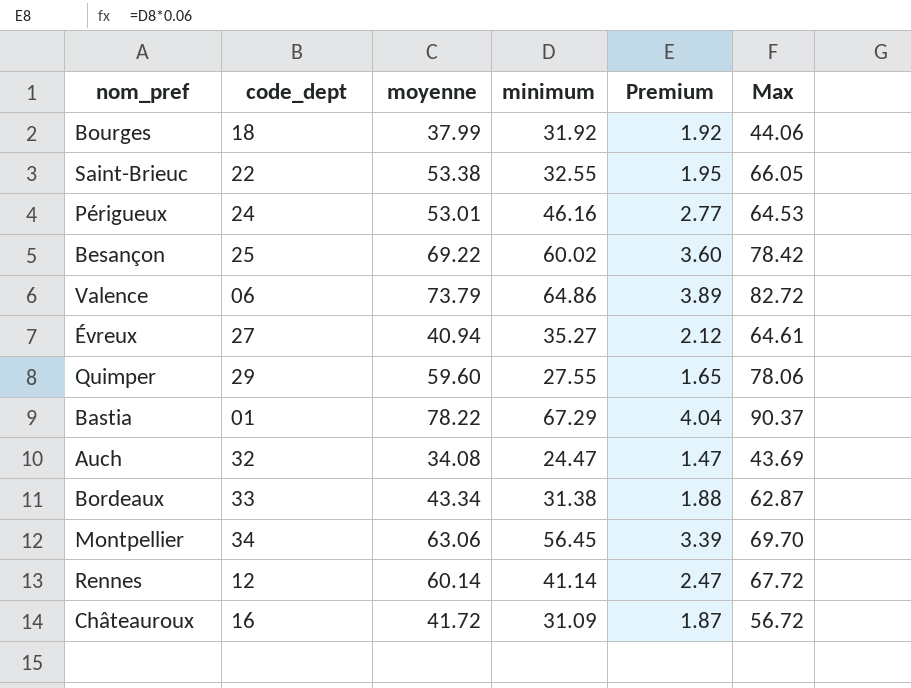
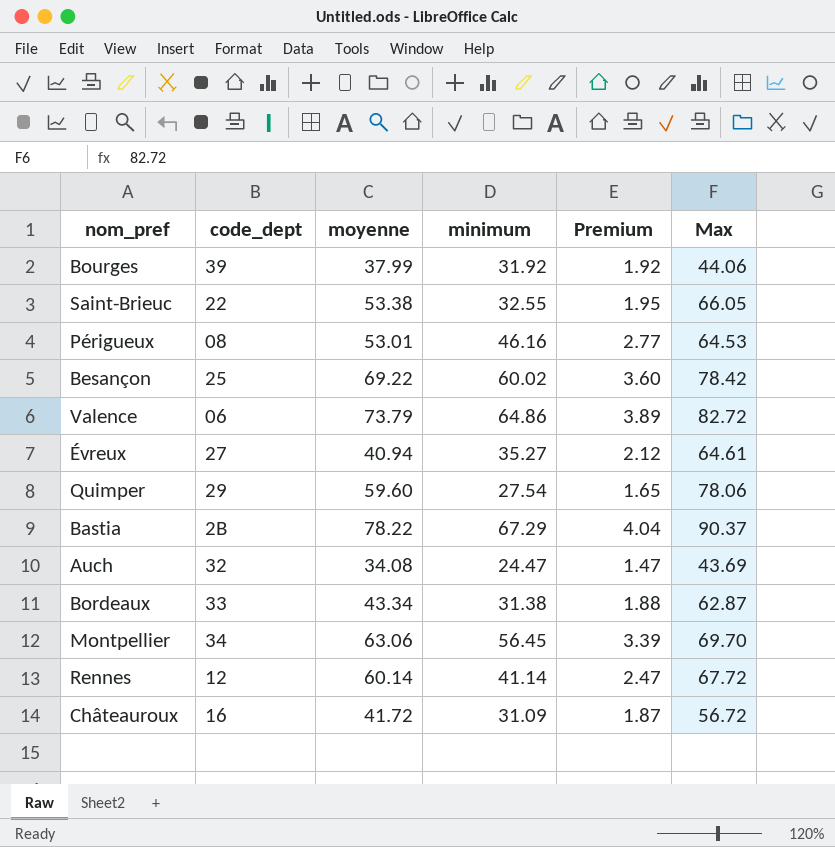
Bourges | code_dept: 18 -> 39
Périgueux | code_dept: 24 -> 08
Quimper | minimum: 27.55 -> 27.54
Bastia | code_dept: 01 -> 2B

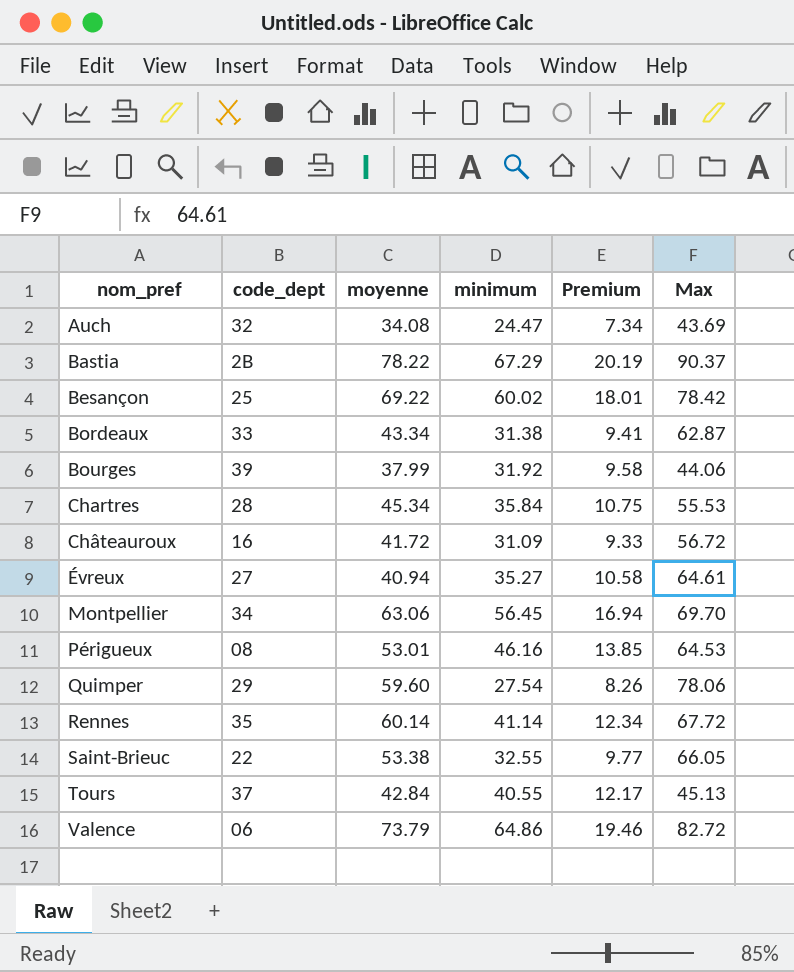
row order: none -> nom_pref ascending
column Premium | formula: [minimum] * 0.06 -> [minimum] * 0.3
row Chartres: none -> 28 | 45.34 | 35.84 | 10.75 | 55.53
Rennes | code_dept: 12 -> 35
row Tours: none -> 37 | 42.84 | 40.55 | 12.17 | 45.13

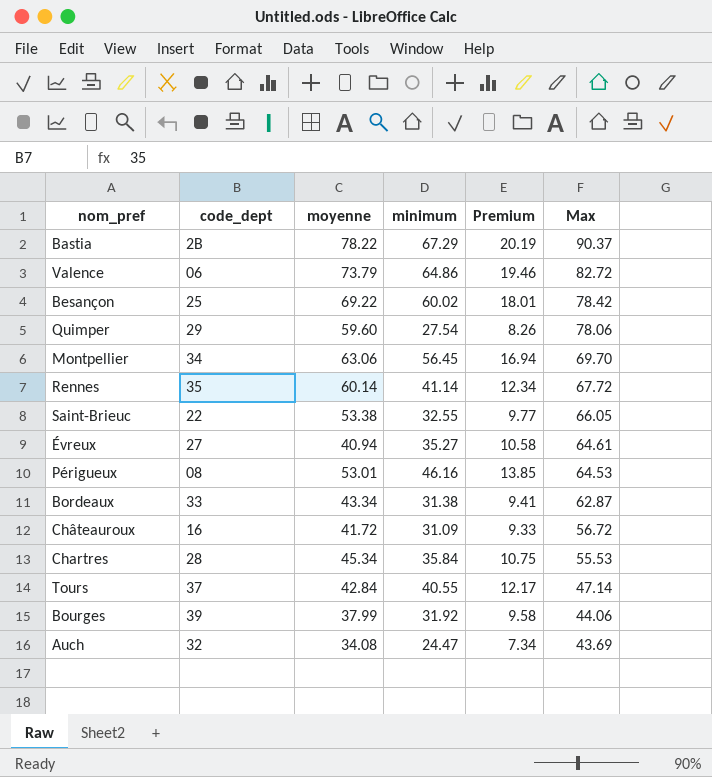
row order: nom_pref ascending -> Max descending
Tours | Max: 45.13 -> 47.14

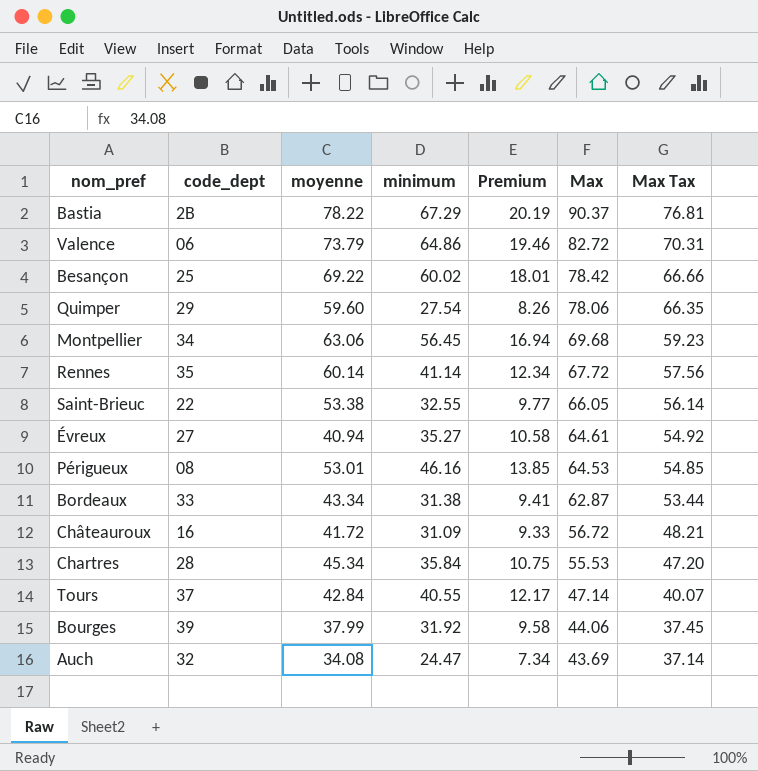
column Max Tax | formula: none -> [Max] * 0.85
Montpellier | Max: 69.70 -> 69.68

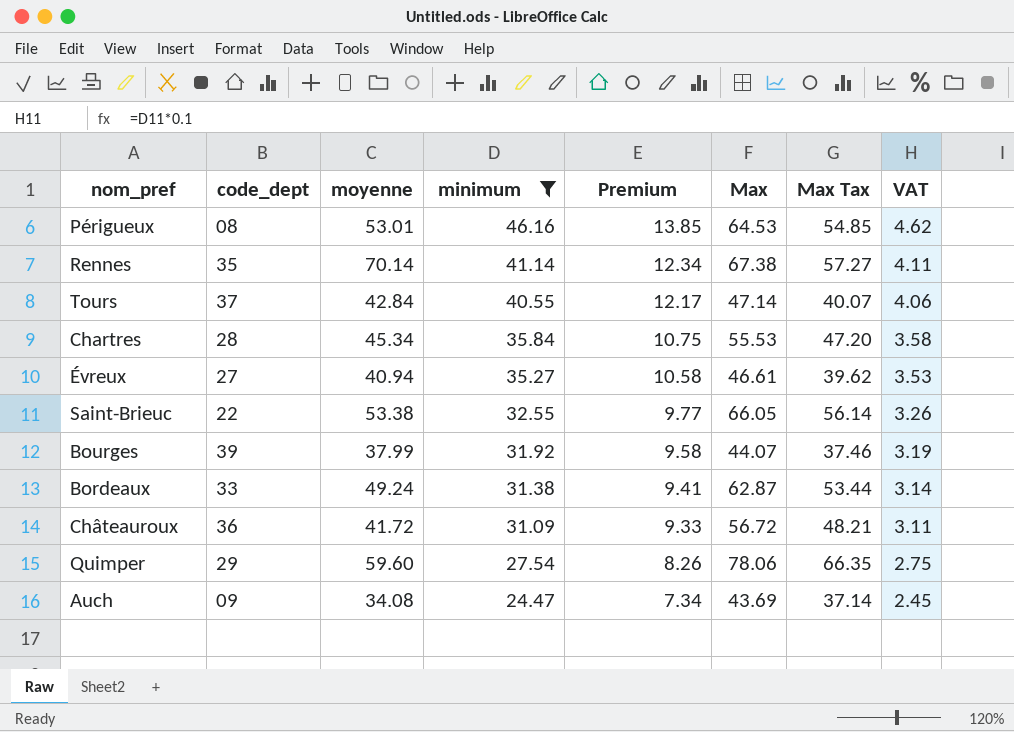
filter: none -> minimum <= 46.16
row order: Max descending -> minimum descending
column VAT | formula: none -> [minimum] * 0.1
Rennes | moyenne: 60.14 -> 70.14
Rennes | Max: 67.72 -> 67.38
Rennes | Max Tax: 57.56 -> 57.27
Évreux | Max: 64.61 -> 46.61
Évreux | Max Tax: 54.92 -> 39.62
Bourges | Max: 44.06 -> 44.07
Bourges | Max Tax: 37.45 -> 37.46
Bordeaux | moyenne: 43.34 -> 49.24
Châteauroux | code_dept: 16 -> 36
Auch | code_dept: 32 -> 09

